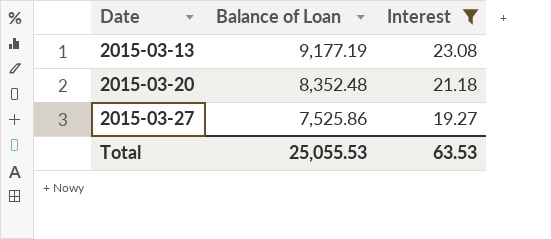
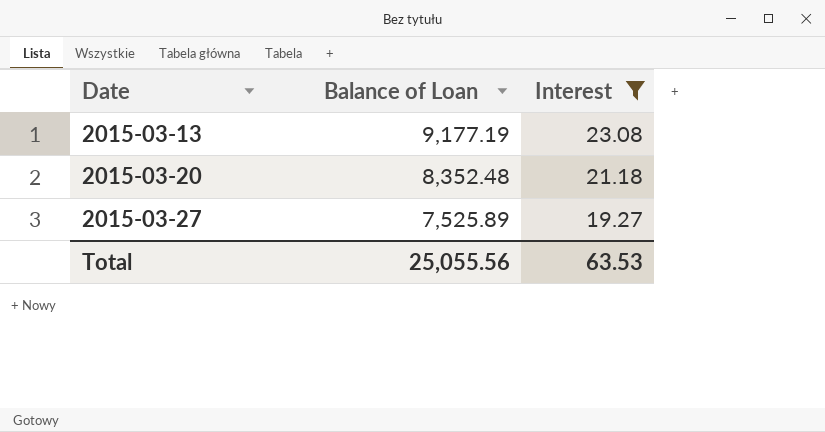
2015-03-27 | Balance of Loan: 7,525.86 -> 7,525.89
Total | Balance of Loan: 25,055.53 -> 25,055.56

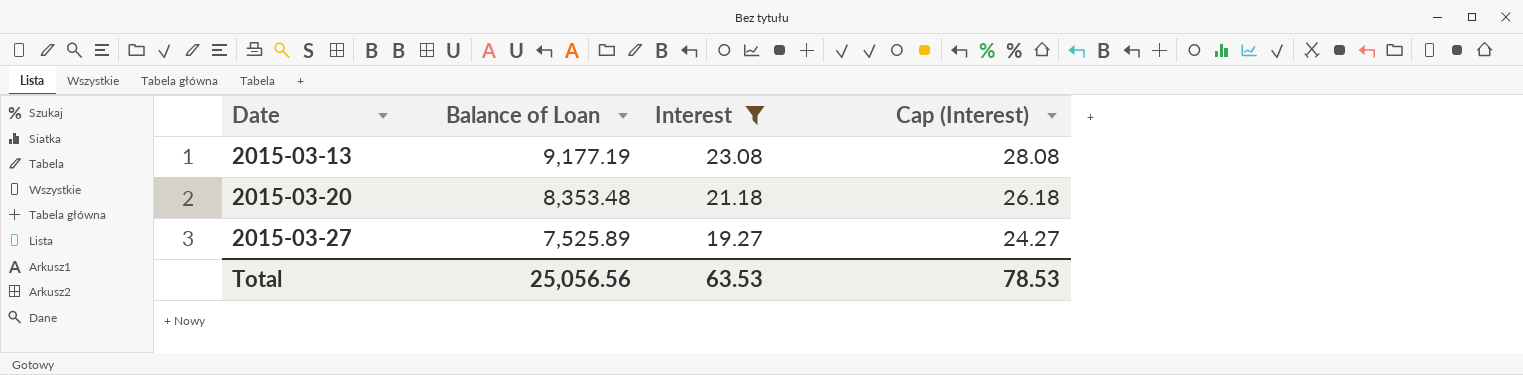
column Cap (Interest) | formula: none -> [Interest] + 5
2015-03-20 | Balance of Loan: 8,352.48 -> 8,353.48
Total | Balance of Loan: 25,055.56 -> 25,056.56

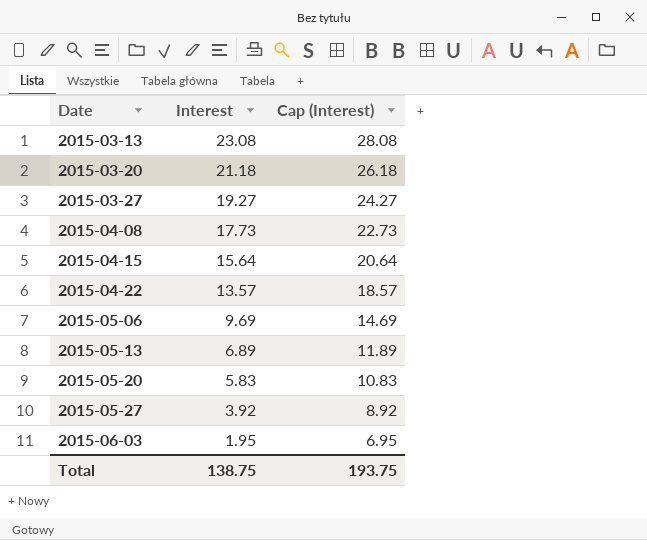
filter: Interest >= 19.27 -> none
column Balance of Loan | position: 2 -> none
Total | Interest: 63.53 -> 138.75
Total | Cap (Interest): 78.53 -> 193.75

